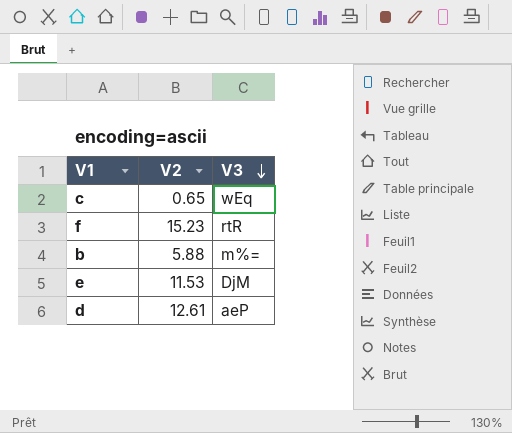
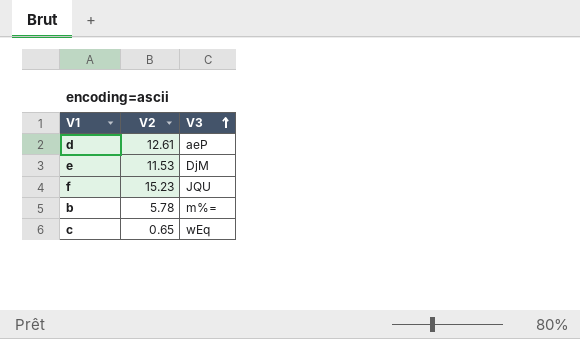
row order: V3 descending -> V3 ascending
f | V3: rtR -> JQU
b | V2: 5.88 -> 5.78

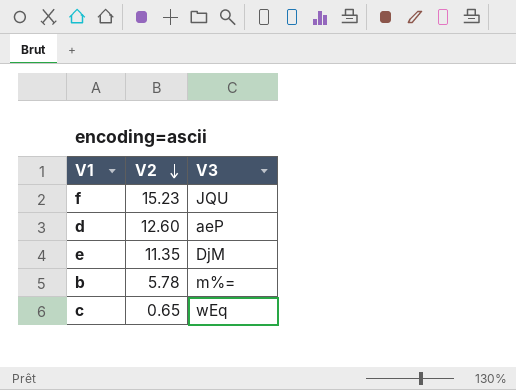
row order: V3 ascending -> V2 descending
d | V2: 12.61 -> 12.60
e | V2: 11.53 -> 11.35

